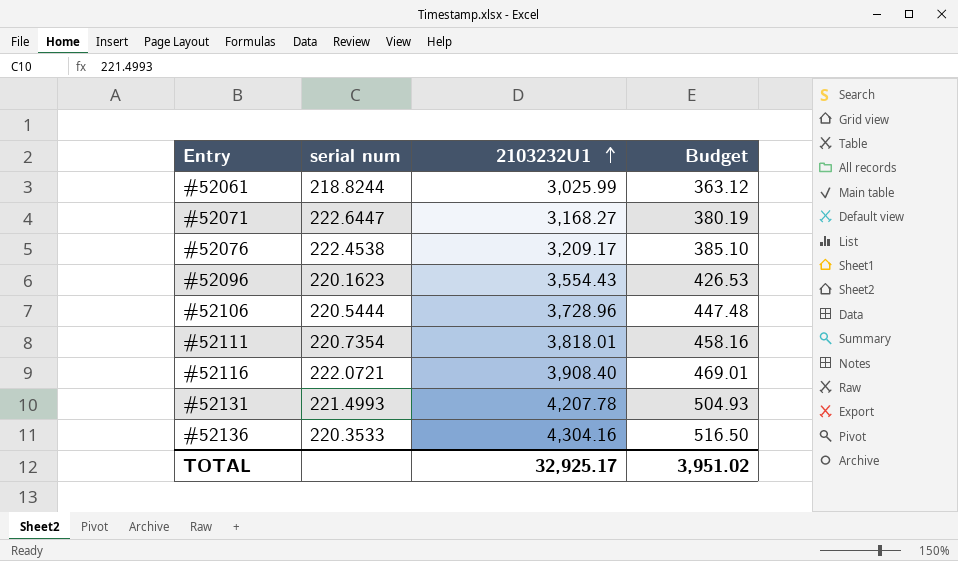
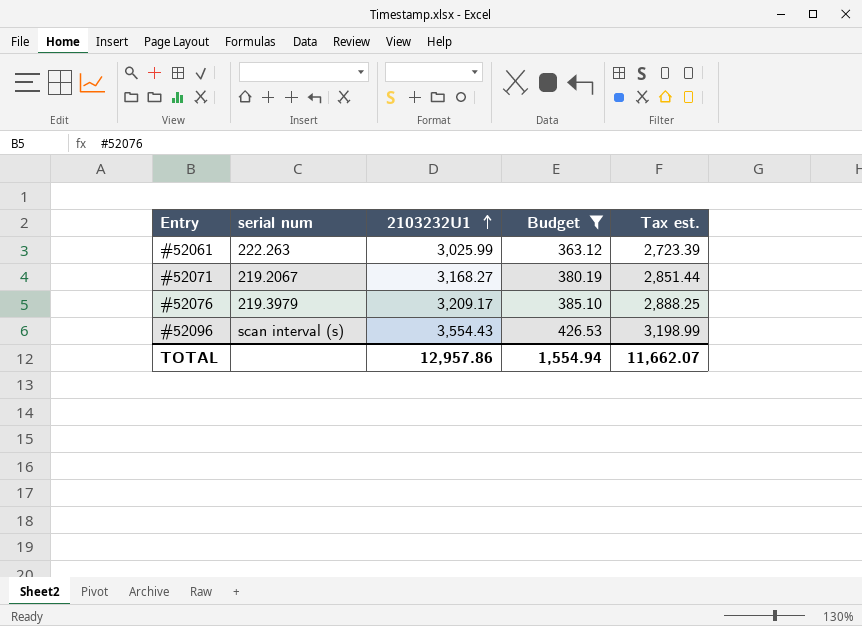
filter: none -> Budget <= 426.53
column Tax est. | formula: none -> [2103232U1] * 0.9
#52061 | serial num: 218.8244 -> 222.263
#52071 | serial num: 222.6447 -> 219.2067
#52076 | serial num: 222.4538 -> 219.3979
#52096 | serial num: 220.1623 -> scan interval (s)
TOTAL | 2103232U1: 32,925.17 -> 12,957.86
TOTAL | Budget: 3,951.02 -> 1,554.94

